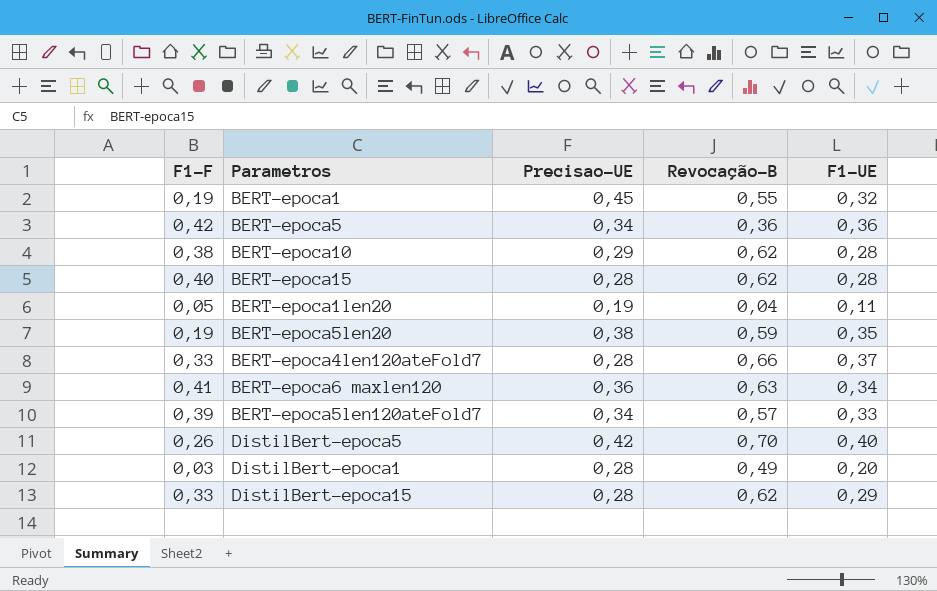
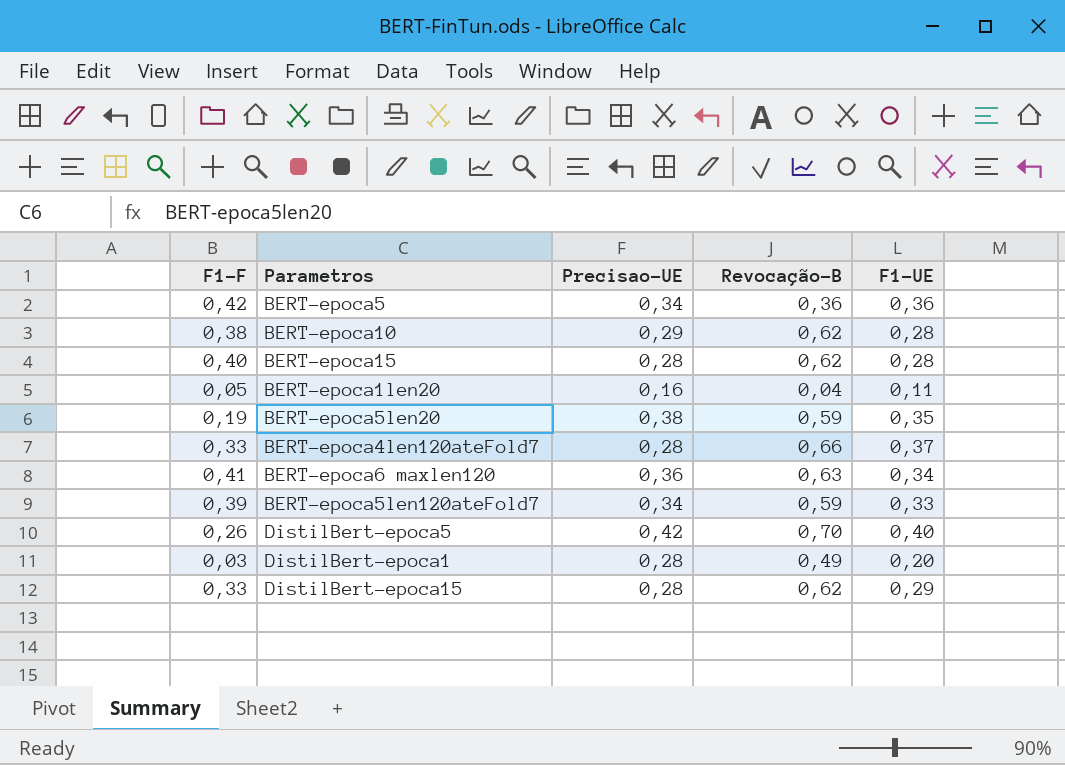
row BERT-epoca1: 0,19 | 0,45 | 0,55 | 0,32 -> none
BERT-epoca1len20 | Precisao-UE: 0,19 -> 0,16
BERT-epoca5len120ateFold7 | Revocação-B: 0,57 -> 0,59

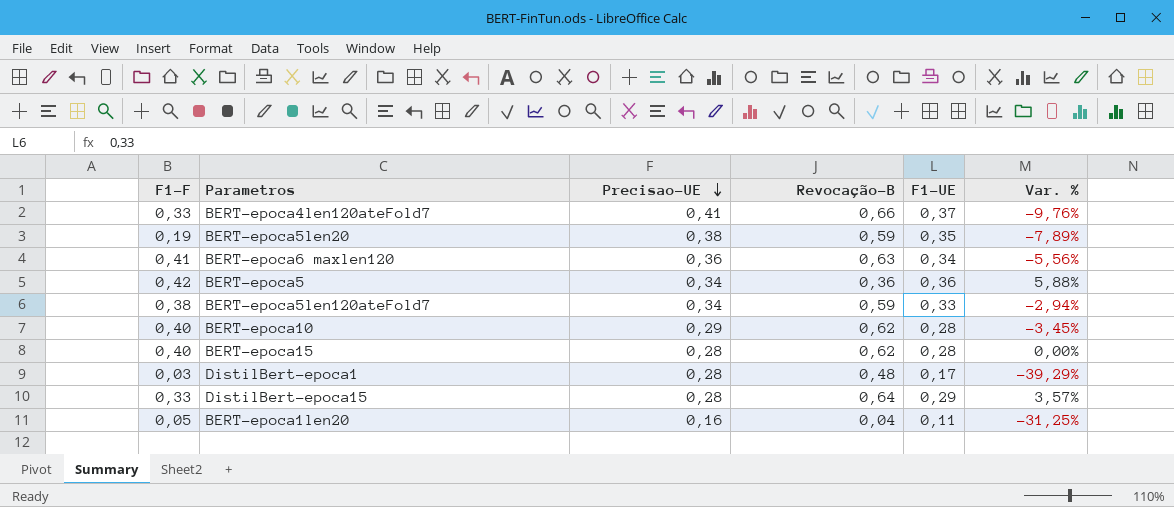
row order: none -> Precisao-UE descending
column Var. % | formula: none -> ([F1-UE] - [Precisao-UE]) / [Precisao-UE]
row DistilBert-epoca5: 0,26 | 0,42 | 0,70 | 0,40 -> none
BERT-epoca4len120ateFold7 | Precisao-UE: 0,28 -> 0,41
BERT-epoca5len120ateFold7 | F1-F: 0,39 -> 0,38
BERT-epoca10 | F1-F: 0,38 -> 0,40
DistilBert-epoca1 | Revocação-B: 0,49 -> 0,48
DistilBert-epoca1 | F1-UE: 0,20 -> 0,17
DistilBert-epoca15 | Revocação-B: 0,62 -> 0,64

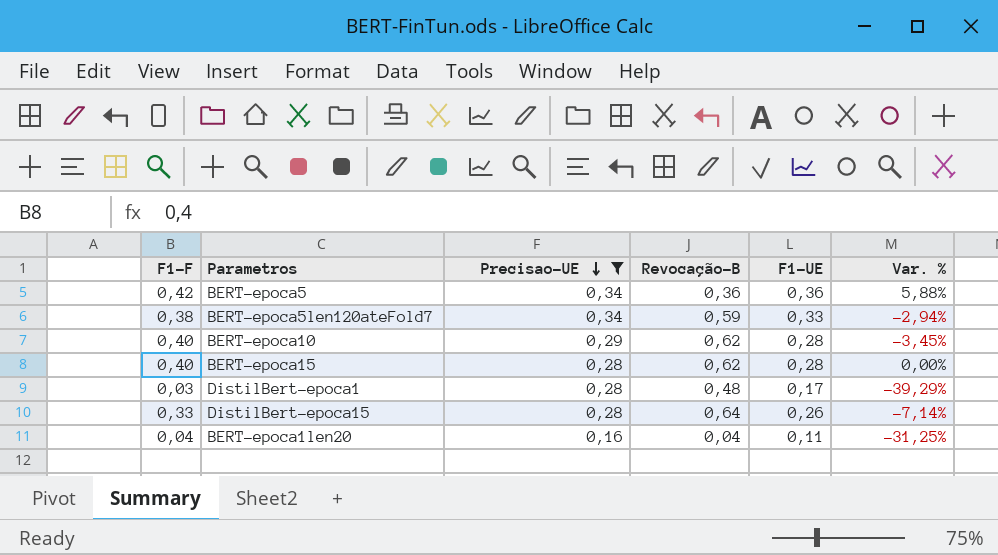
filter: none -> Precisao-UE <= 0,34
DistilBert-epoca15 | F1-UE: 0,29 -> 0,26
DistilBert-epoca15 | Var. %: 3,57% -> -7,14%
BERT-epoca1len20 | F1-F: 0,05 -> 0,04

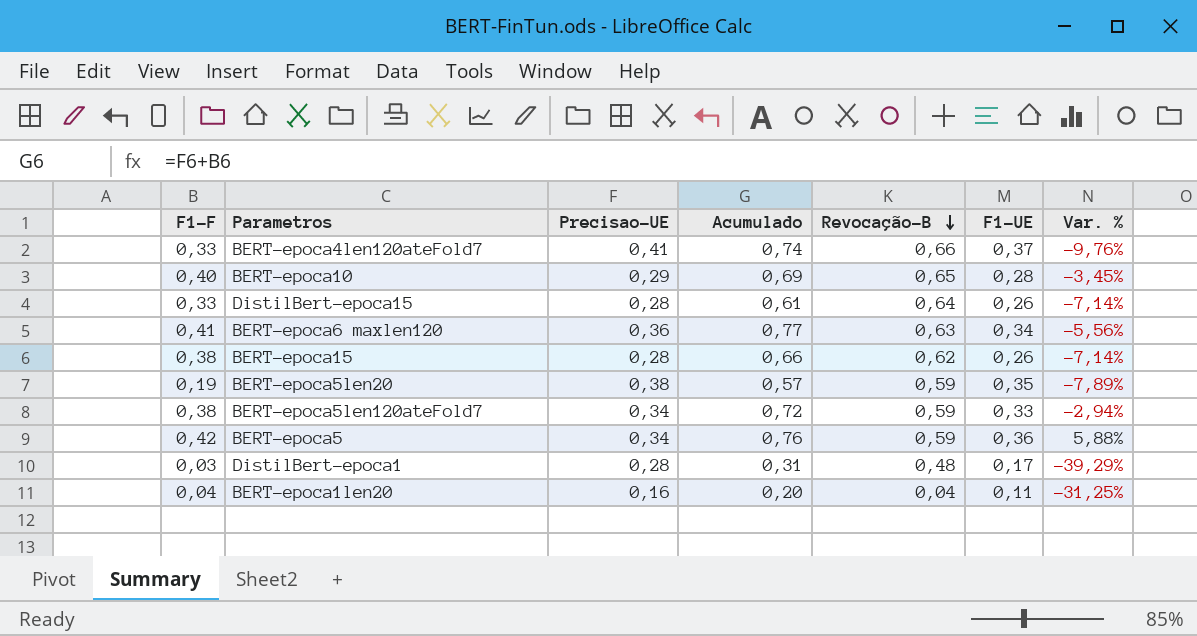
filter: Precisao-UE <= 0,34 -> none
row order: Precisao-UE descending -> Revocação-B descending
column Acumulado | formula: none -> [F1-F] + [Precisao-UE]
BERT-epoca10 | Revocação-B: 0,62 -> 0,65
BERT-epoca15 | F1-F: 0,40 -> 0,38
BERT-epoca15 | F1-UE: 0,28 -> 0,26
BERT-epoca15 | Var. %: 0,00% -> -7,14%
BERT-epoca5 | Revocação-B: 0,36 -> 0,59

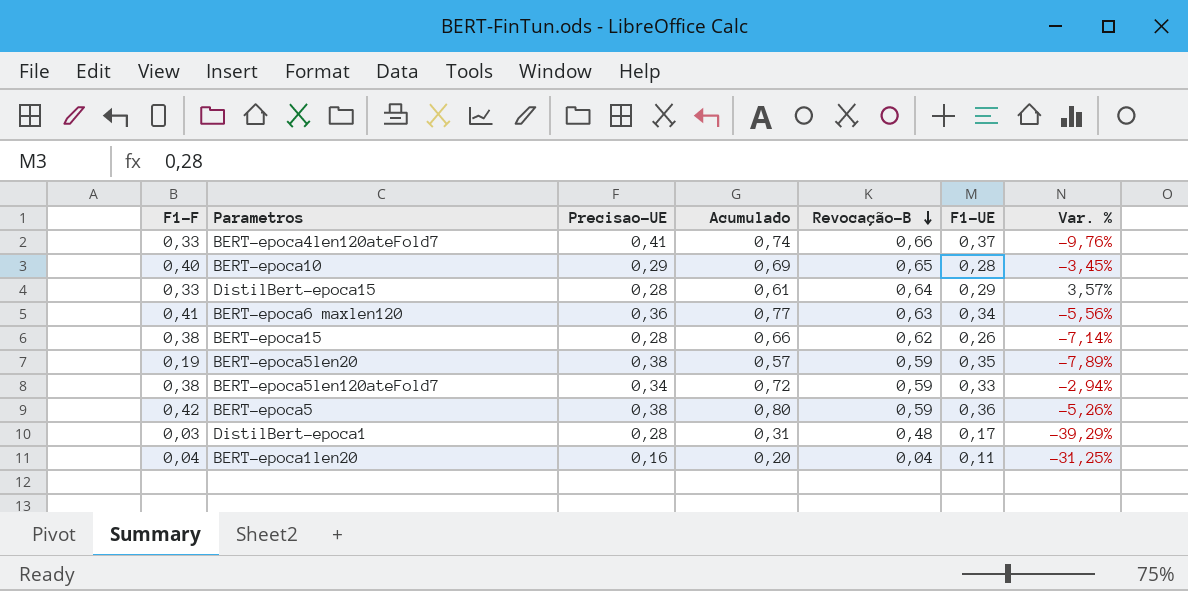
DistilBert-epoca15 | F1-UE: 0,26 -> 0,29
DistilBert-epoca15 | Var. %: -7,14% -> 3,57%
BERT-epoca5 | Precisao-UE: 0,34 -> 0,38
BERT-epoca5 | Acumulado: 0,76 -> 0,80
BERT-epoca5 | Var. %: 5,88% -> -5,26%

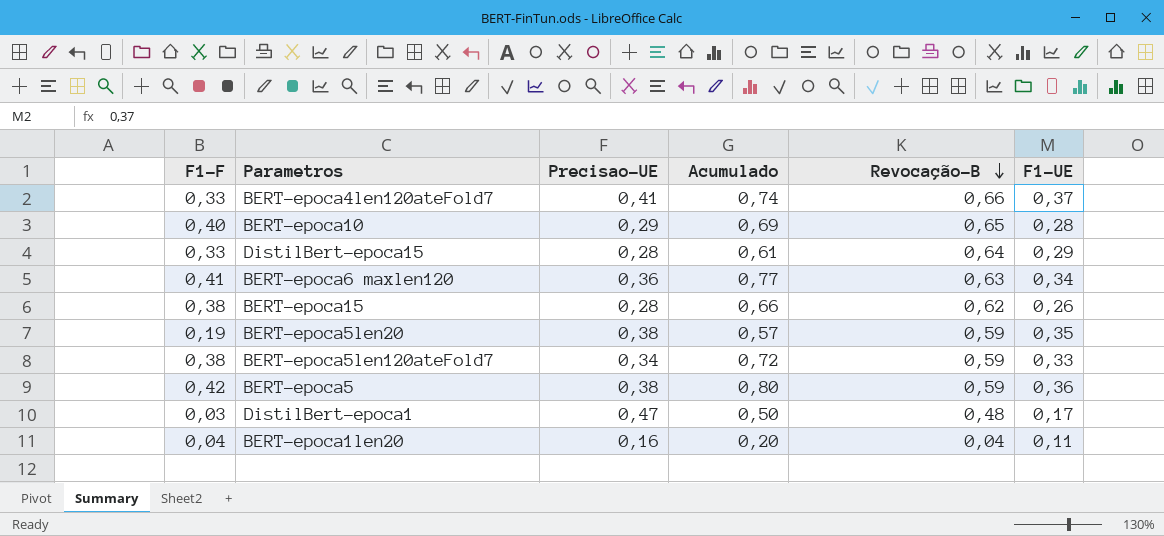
column Var. % | formula: ([F1-UE] - [Precisao-UE]) / [Precisao-UE] -> none
DistilBert-epoca1 | Precisao-UE: 0,28 -> 0,47
DistilBert-epoca1 | Acumulado: 0,31 -> 0,50

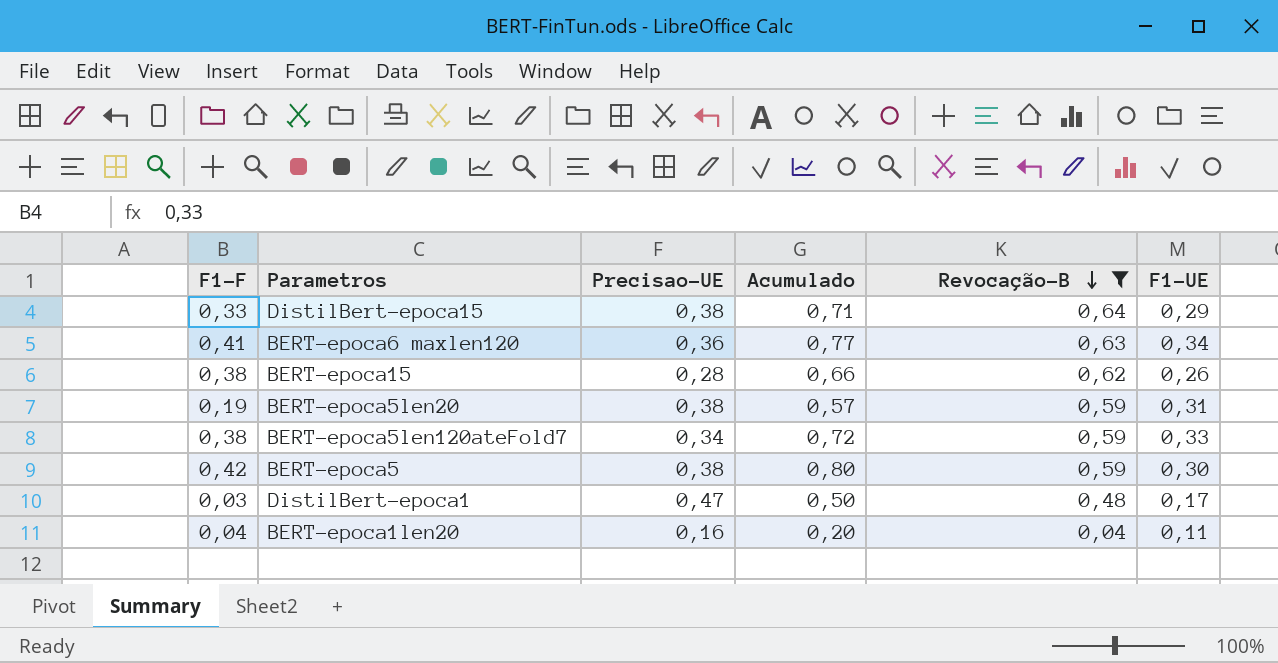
filter: none -> Revocação-B <= 0,64
DistilBert-epoca15 | Precisao-UE: 0,28 -> 0,38
DistilBert-epoca15 | Acumulado: 0,61 -> 0,71
BERT-epoca5len20 | F1-UE: 0,35 -> 0,31
BERT-epoca5 | F1-UE: 0,36 -> 0,30

